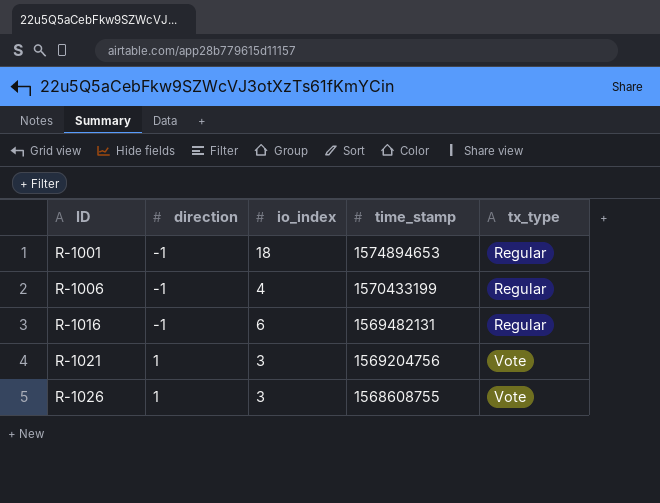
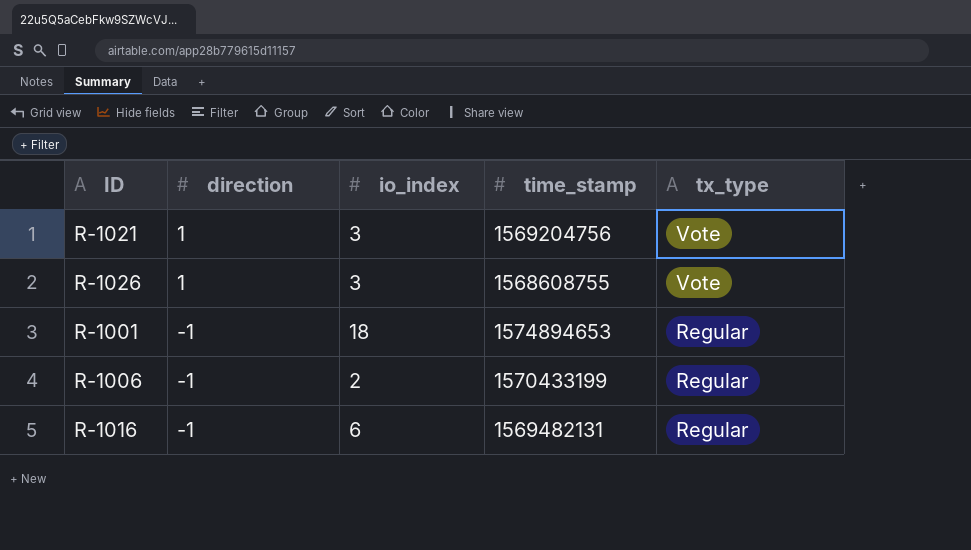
row order: ID ascending -> direction descending
R-1006 | io_index: 4 -> 2

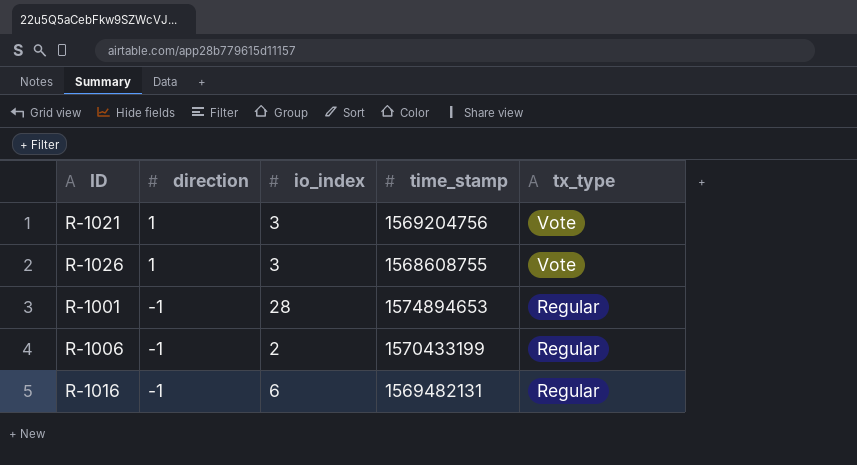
R-1001 | io_index: 18 -> 28

